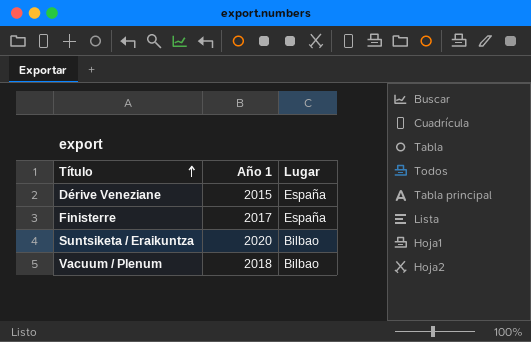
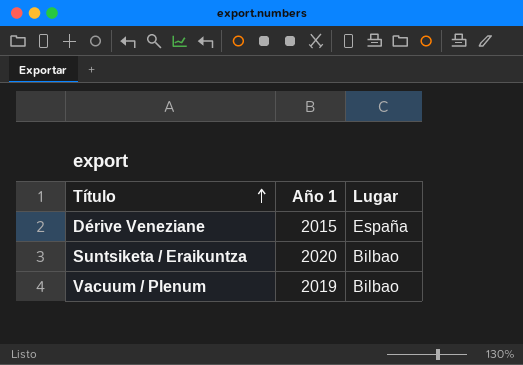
row Finisterre: 2017 | España -> none
Vacuum / Plenum | Año 1: 2018 -> 2019

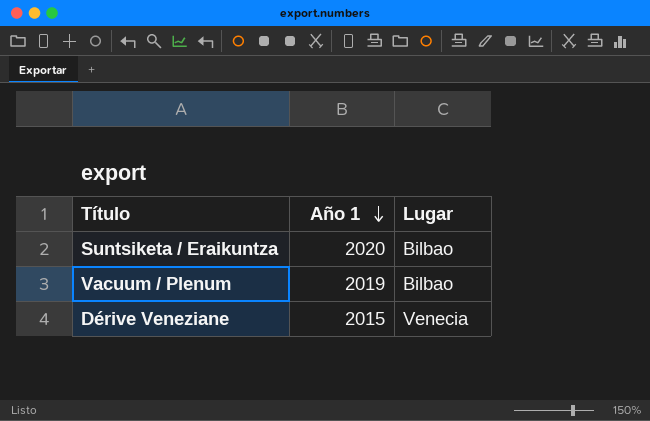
row order: Título ascending -> Año 1 descending
Dérive Veneziane | Lugar: España -> Venecia

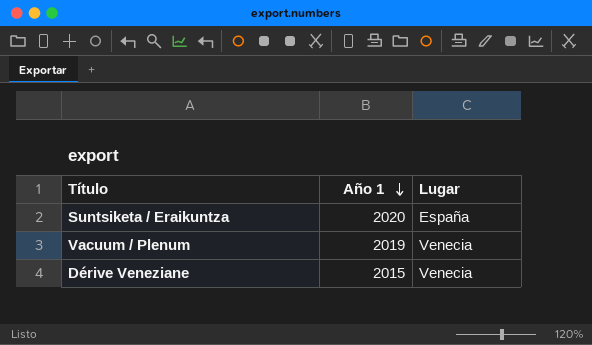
Suntsiketa / Eraikuntza | Lugar: Bilbao -> España
Vacuum / Plenum | Lugar: Bilbao -> Venecia

